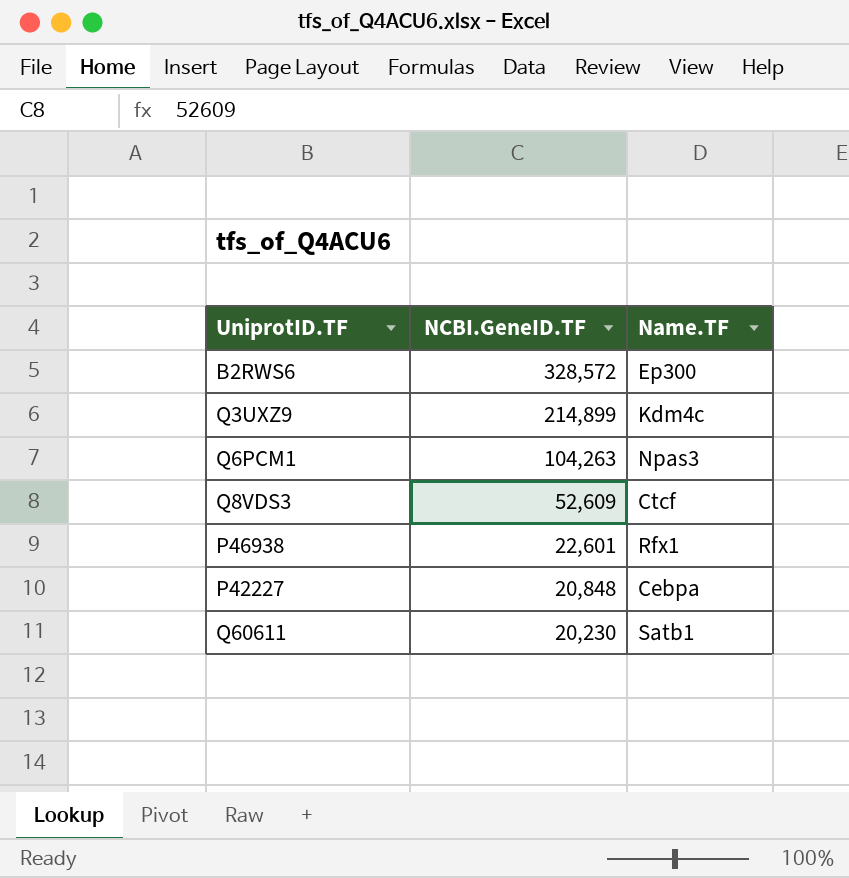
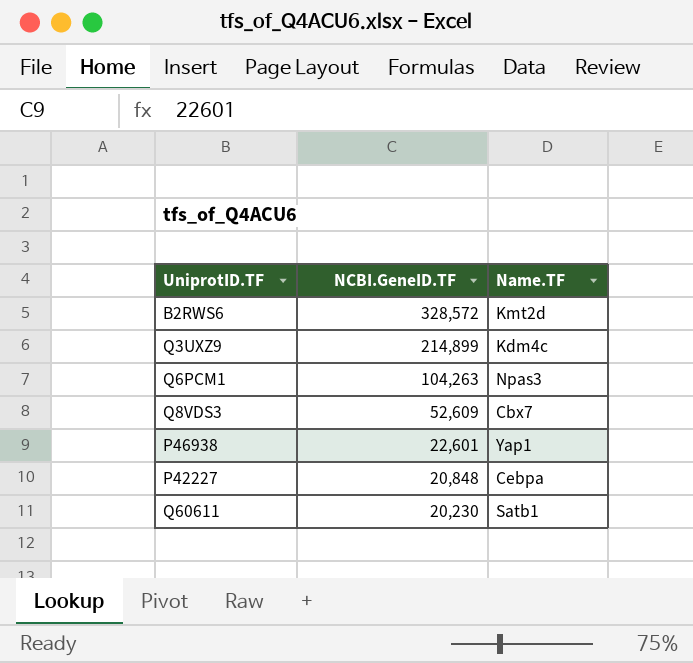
B2RWS6 | Name.TF: Ep300 -> Kmt2d
Q8VDS3 | Name.TF: Ctcf -> Cbx7
P46938 | Name.TF: Rfx1 -> Yap1

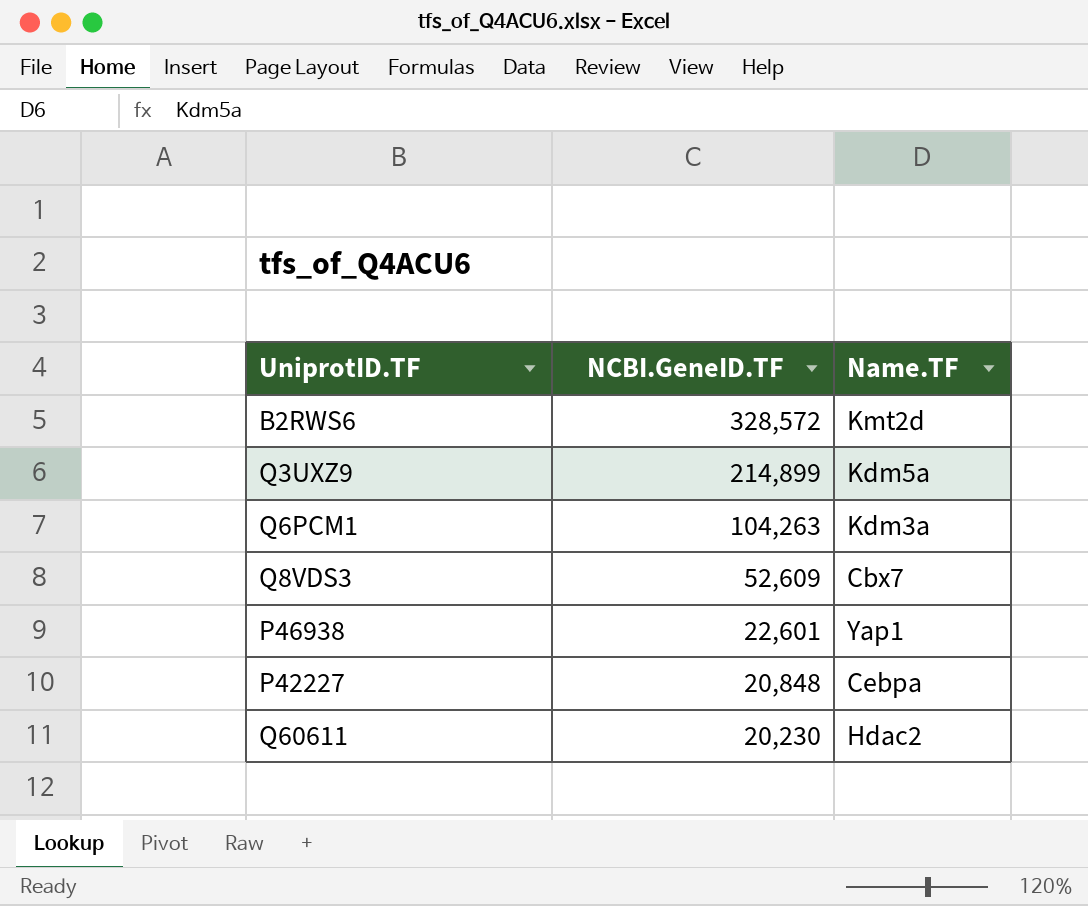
Q3UXZ9 | Name.TF: Kdm4c -> Kdm5a
Q6PCM1 | Name.TF: Npas3 -> Kdm3a
Q60611 | Name.TF: Satb1 -> Hdac2

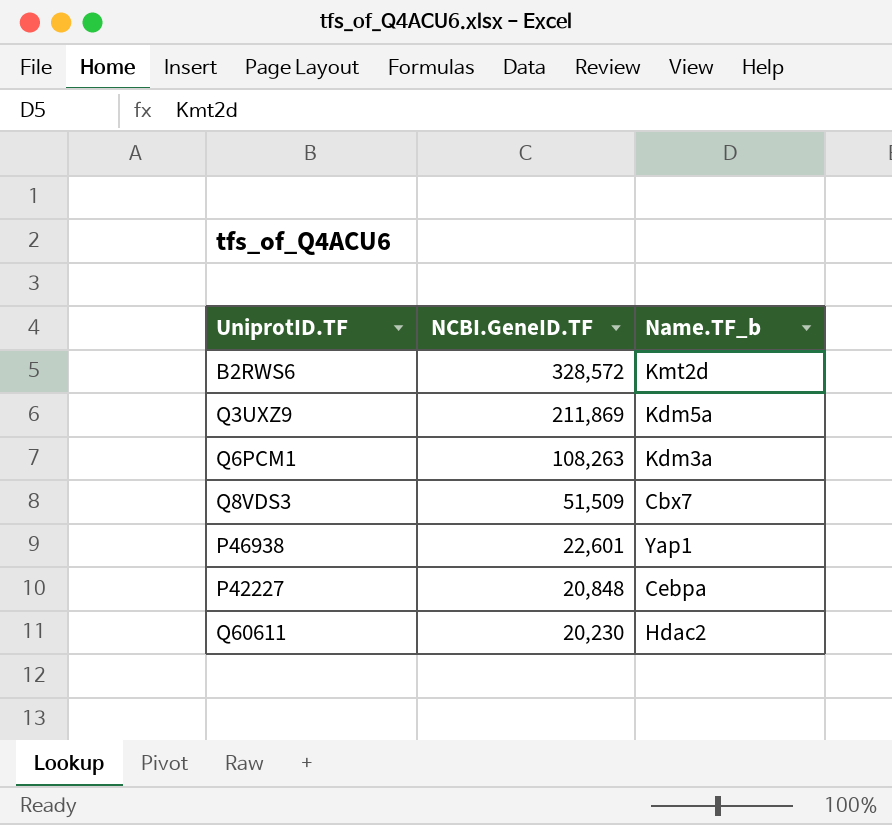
column name: Name.TF -> Name.TF_b
Q3UXZ9 | NCBI.GeneID.TF: 214,899 -> 211,869
Q6PCM1 | NCBI.GeneID.TF: 104,263 -> 108,263
Q8VDS3 | NCBI.GeneID.TF: 52,609 -> 51,509

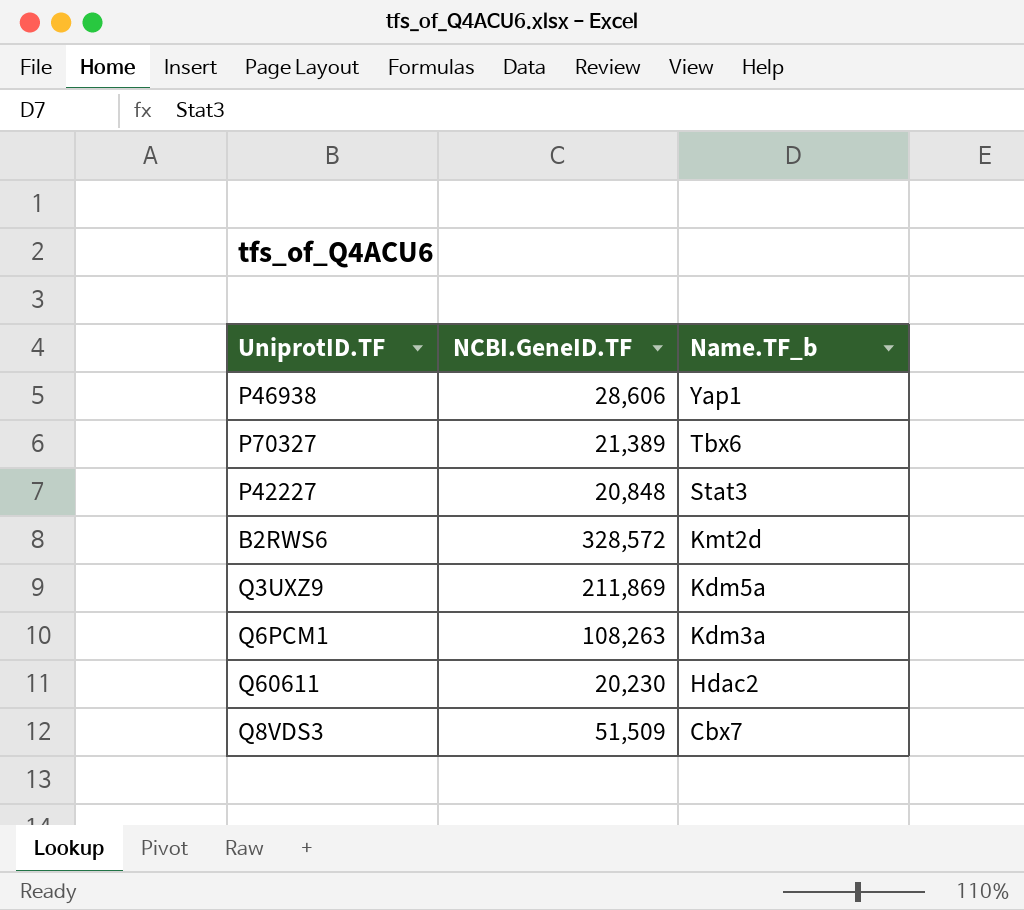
row order: NCBI.GeneID.TF descending -> Name.TF_b descending
P46938 | NCBI.GeneID.TF: 22,601 -> 28,606
row P70327: none -> 21,389 | Tbx6
P42227 | Name.TF_b: Cebpa -> Stat3

